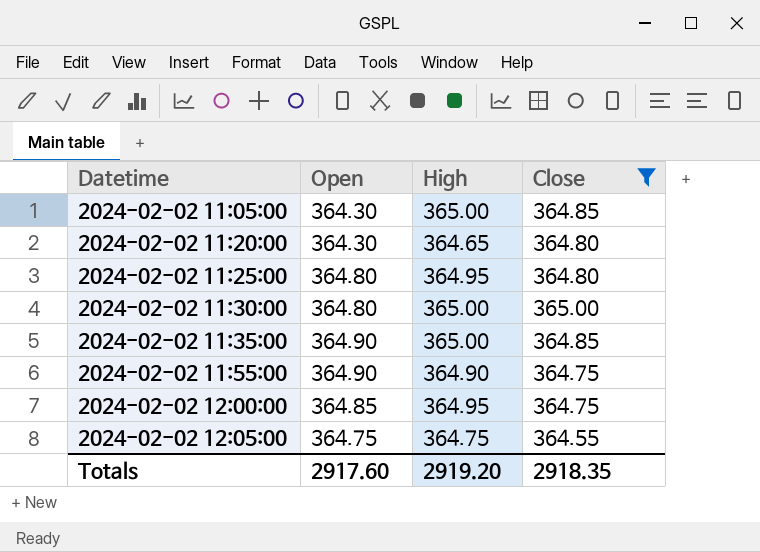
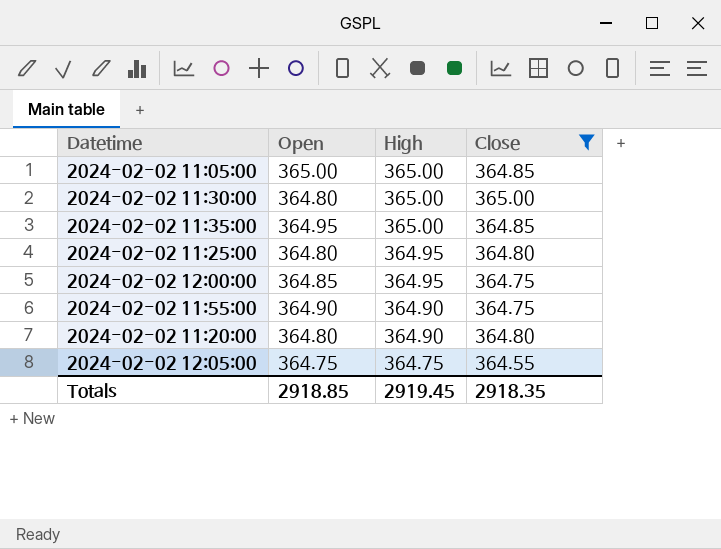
row order: Datetime ascending -> High descending
2024-02-02 11:05:00 | Open: 364.30 -> 365.00
2024-02-02 11:35:00 | Open: 364.90 -> 364.95
2024-02-02 11:20:00 | Open: 364.30 -> 364.80
2024-02-02 11:20:00 | High: 364.65 -> 364.90
Totals | Open: 2917.60 -> 2918.85
Totals | High: 2919.20 -> 2919.45

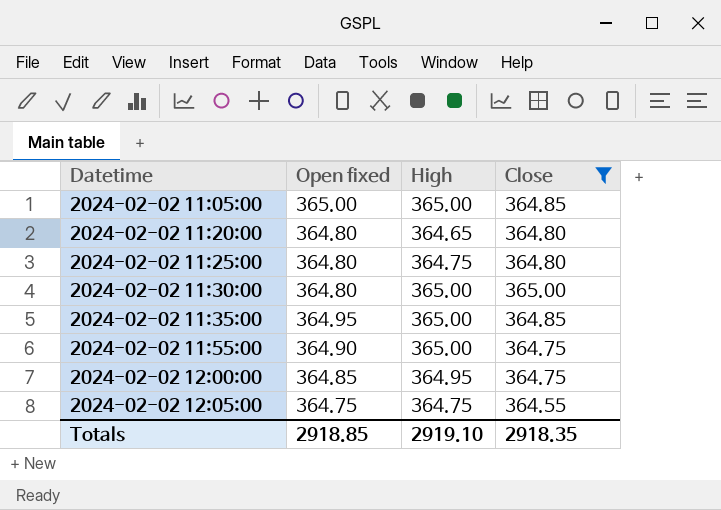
row order: High descending -> Datetime ascending
column name: Open -> Open fixed
2024-02-02 11:20:00 | High: 364.90 -> 364.65
2024-02-02 11:25:00 | High: 364.95 -> 364.75
2024-02-02 11:55:00 | High: 364.90 -> 365.00
Totals | High: 2919.45 -> 2919.10

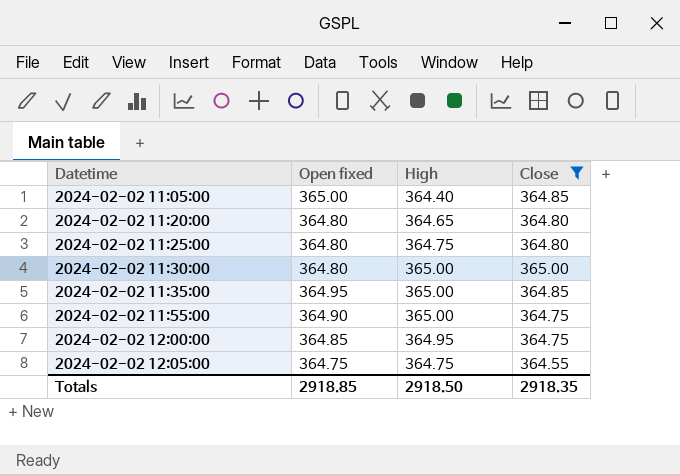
2024-02-02 11:05:00 | High: 365.00 -> 364.40
Totals | High: 2919.10 -> 2918.50

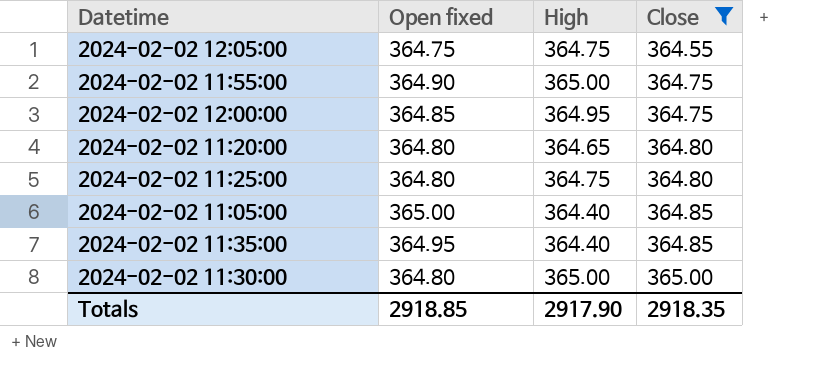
row order: Datetime ascending -> Close ascending
2024-02-02 11:35:00 | High: 365.00 -> 364.40
Totals | High: 2918.50 -> 2917.90

